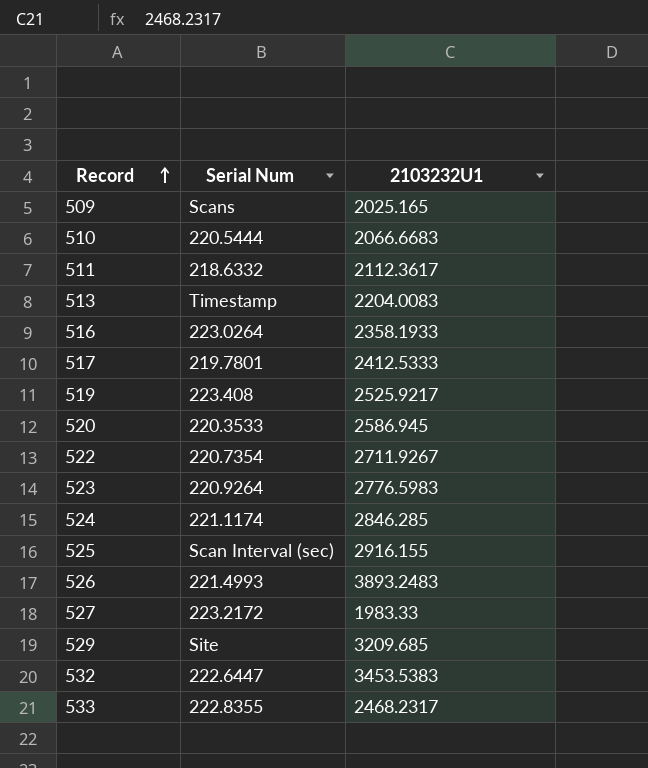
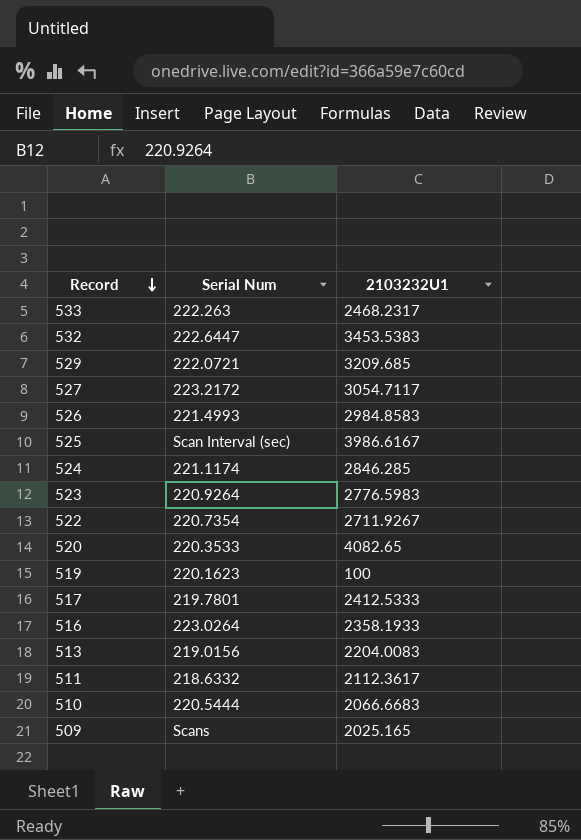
row order: Record ascending -> Record descending
533 | Serial Num: 222.8355 -> 222.263
529 | Serial Num: Site -> 222.0721
527 | 2103232U1: 1983.33 -> 3054.7117
526 | 2103232U1: 3893.2483 -> 2984.8583
525 | 2103232U1: 2916.155 -> 3986.6167
520 | 2103232U1: 2586.945 -> 4082.65
519 | Serial Num: 223.408 -> 220.1623
519 | 2103232U1: 2525.9217 -> 100
513 | Serial Num: Timestamp -> 219.0156

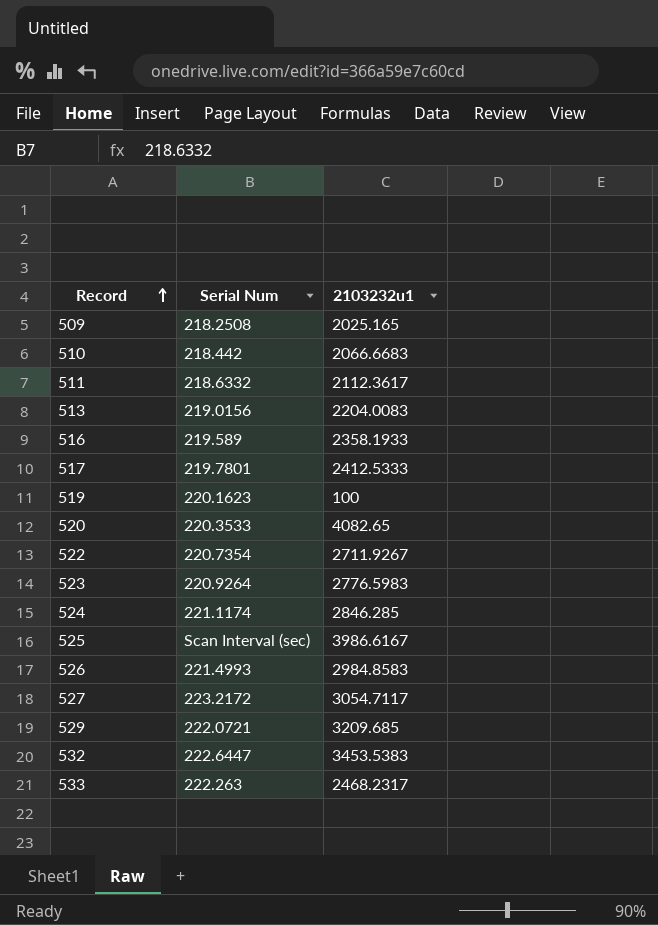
row order: Record descending -> Record ascending
column name: 2103232U1 -> 2103232u1
509 | Serial Num: Scans -> 218.2508
510 | Serial Num: 220.5444 -> 218.442
516 | Serial Num: 223.0264 -> 219.589

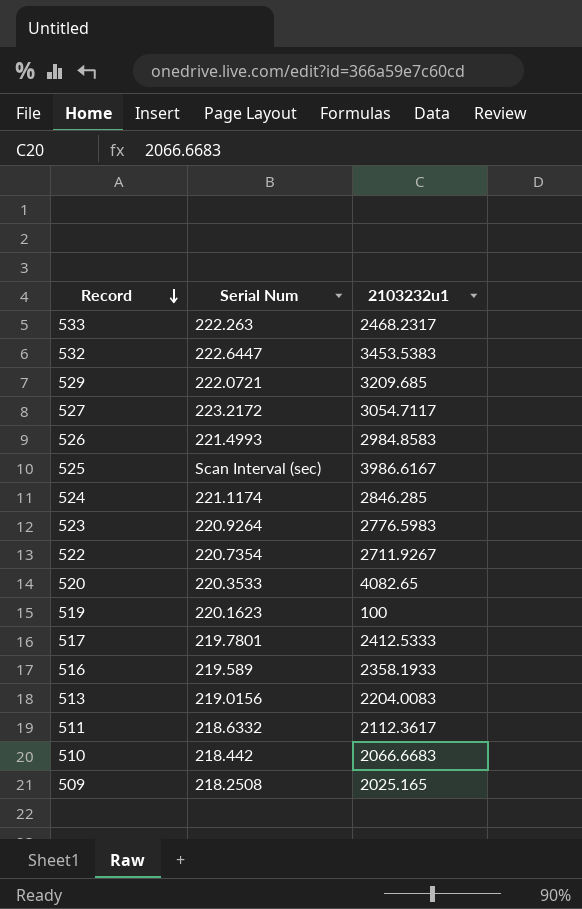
row order: Record ascending -> Record descending

